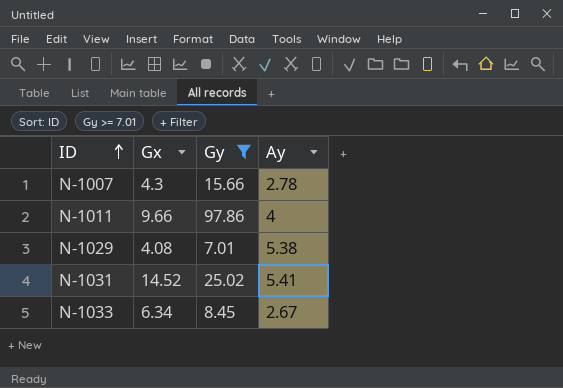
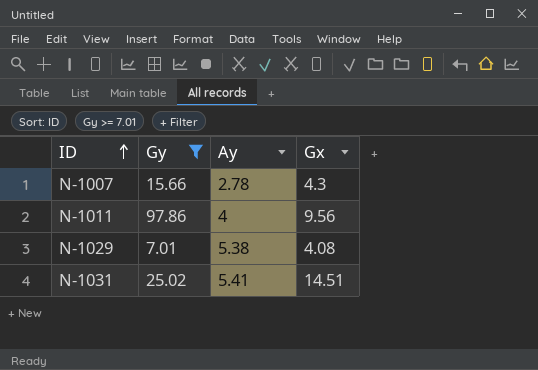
column Gx | position: 2 -> 4
row N-1033: 6.34 | 8.45 | 2.67 -> none
N-1011 | Gx: 9.66 -> 9.56
N-1031 | Gx: 14.52 -> 14.51

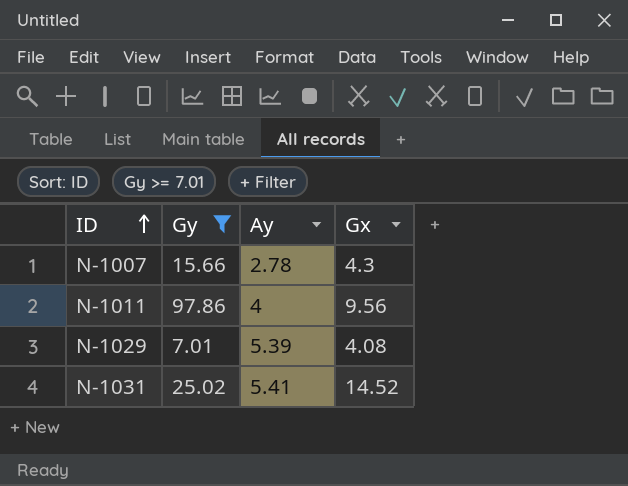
N-1029 | Ay: 5.38 -> 5.39
N-1031 | Gx: 14.51 -> 14.52

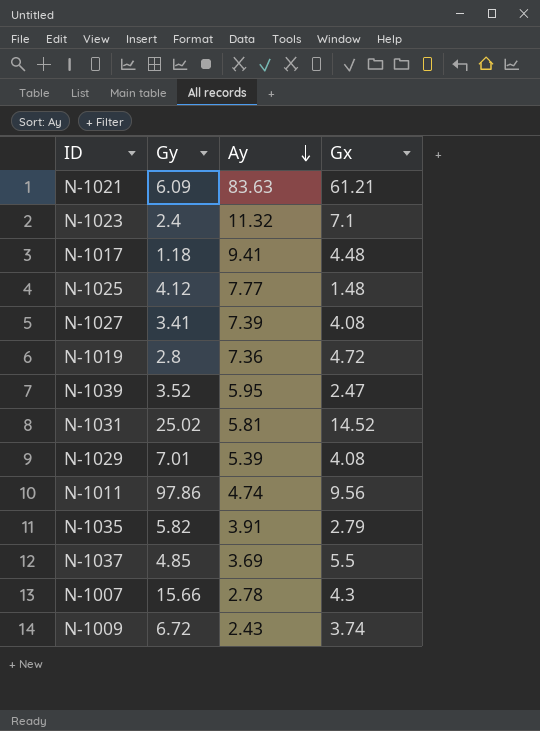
filter: Gy >= 7.01 -> none
row order: ID ascending -> Ay descending
N-1031 | Ay: 5.41 -> 5.81
N-1011 | Ay: 4 -> 4.74

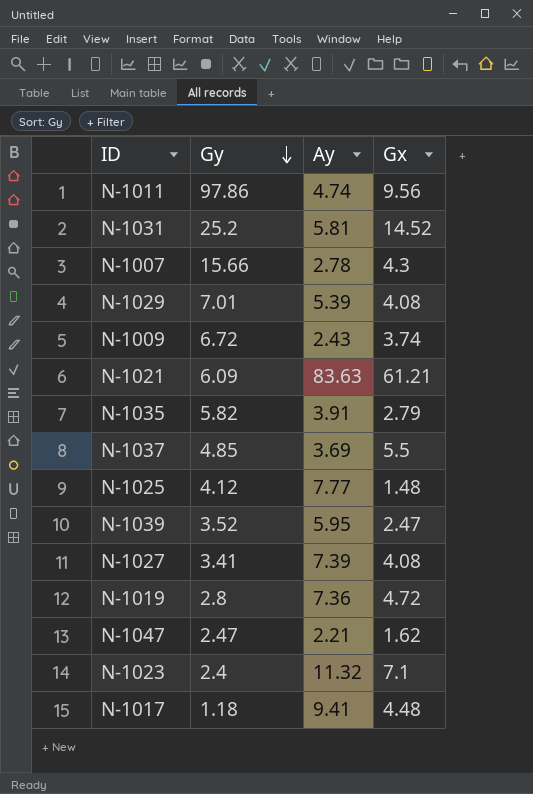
row order: Ay descending -> Gy descending
N-1031 | Gy: 25.02 -> 25.2
row N-1047: none -> 2.47 | 2.21 | 1.62

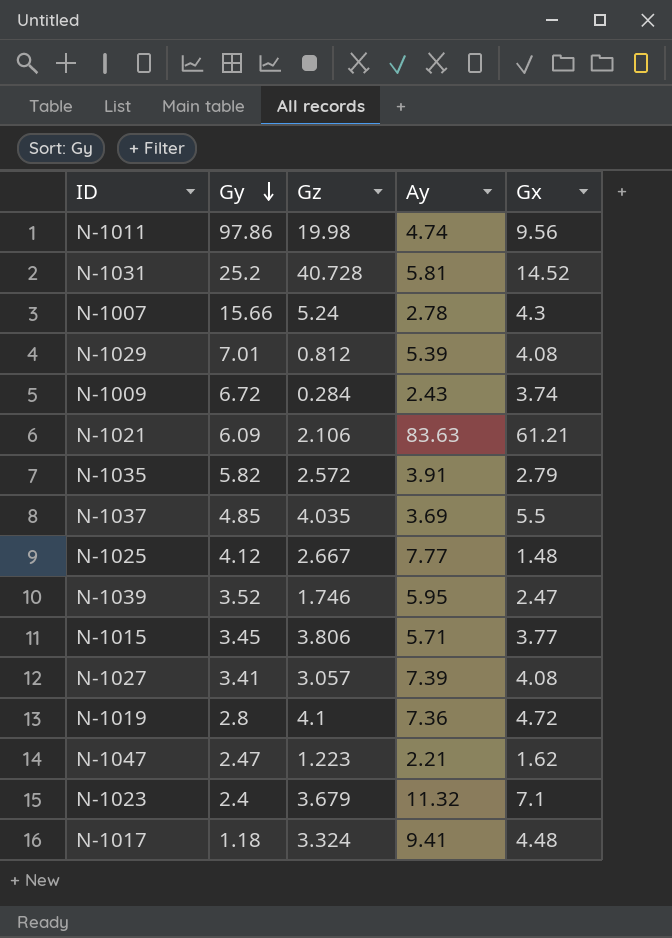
column Gz | position: none -> 3
row N-1015: none -> 3.45 | 3.806 | 5.71 | 3.77

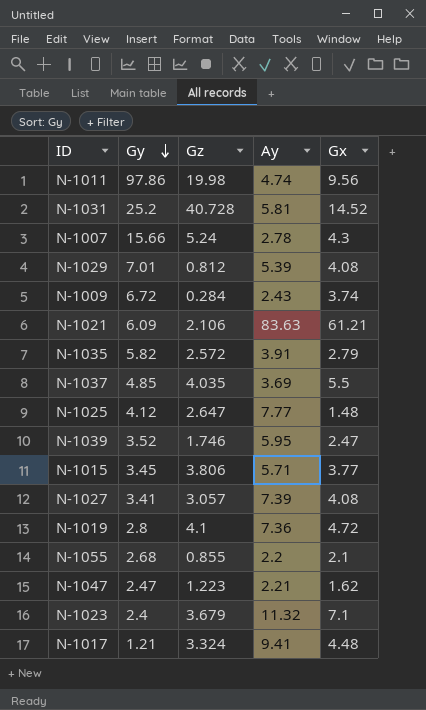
N-1025 | Gz: 2.667 -> 2.647
row N-1055: none -> 2.68 | 0.855 | 2.2 | 2.1
N-1017 | Gy: 1.18 -> 1.21

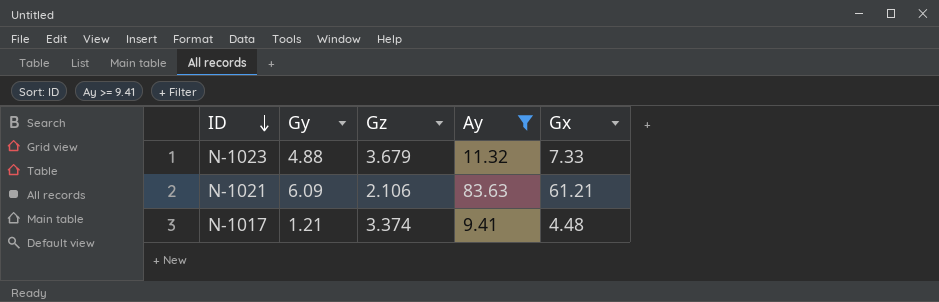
filter: none -> Ay >= 9.41
row order: Gy descending -> ID descending
N-1023 | Gy: 2.4 -> 4.88
N-1023 | Gx: 7.1 -> 7.33
N-1017 | Gz: 3.324 -> 3.374

